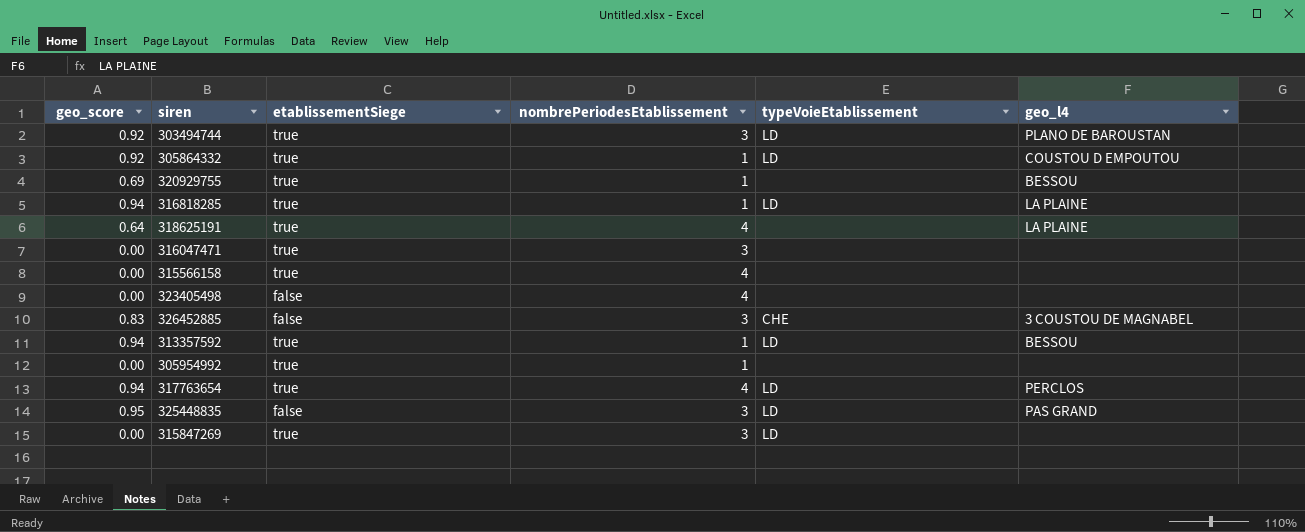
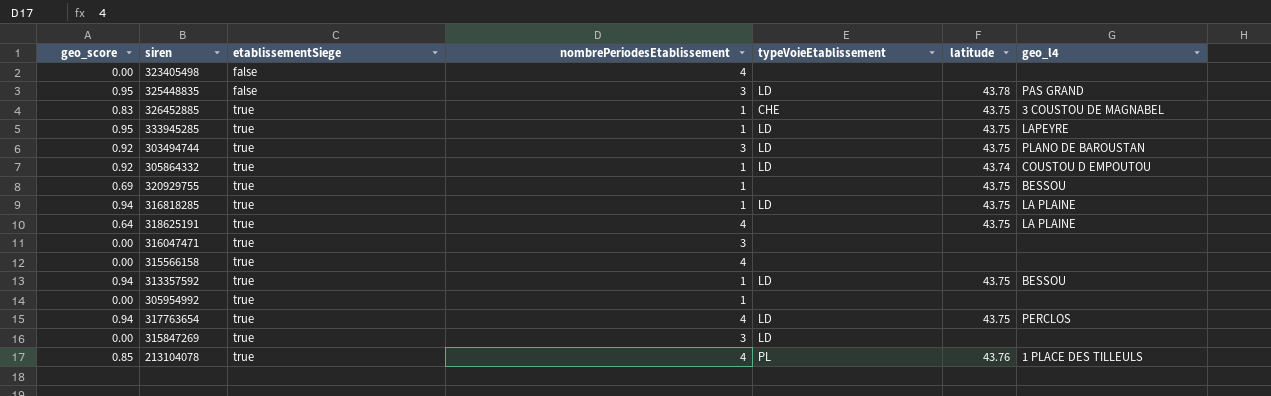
row order: none -> etablissementSiege ascending
column latitude | position: none -> 6
326452885 | etablissementSiege: false -> true
326452885 | nombrePeriodesEtablissement: 3 -> 1
row 333945285: none -> 0.95 | true | 1 | LD | 43.75 | LAPEYRE
row 213104078: none -> 0.85 | true | 4 | PL | 43.76 | 1 PLACE DES TILLEULS

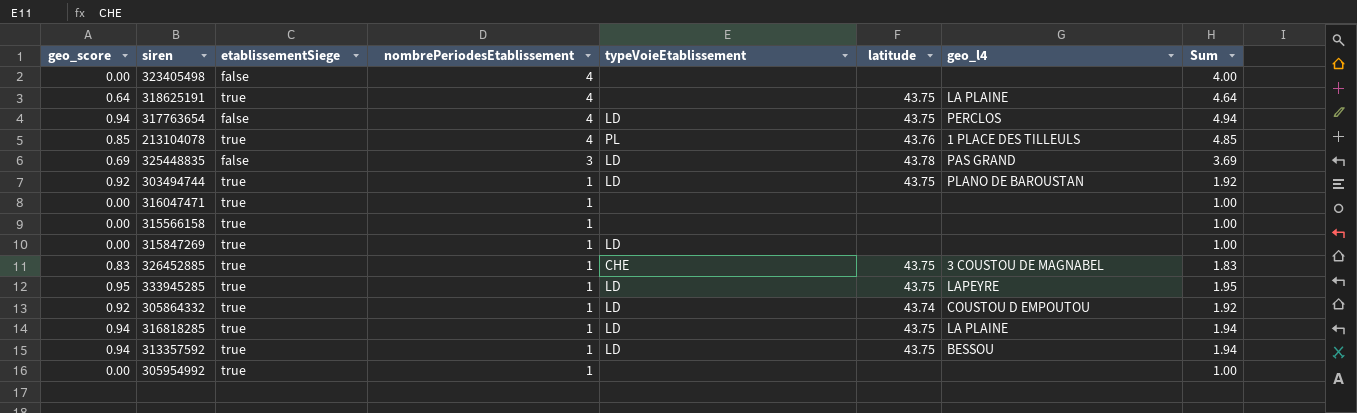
row order: etablissementSiege ascending -> nombrePeriodesEtablissement descending
column Sum | formula: none -> [geo_score] + [nombrePeriodesEtablissement]
row 320929755: 0.69 | true | 1 | none | 43.75 | BESSOU -> none
317763654 | etablissementSiege: true -> false
325448835 | geo_score: 0.95 -> 0.69
303494744 | nombrePeriodesEtablissement: 3 -> 1
316047471 | nombrePeriodesEtablissement: 3 -> 1
315566158 | nombrePeriodesEtablissement: 4 -> 1
315847269 | nombrePeriodesEtablissement: 3 -> 1

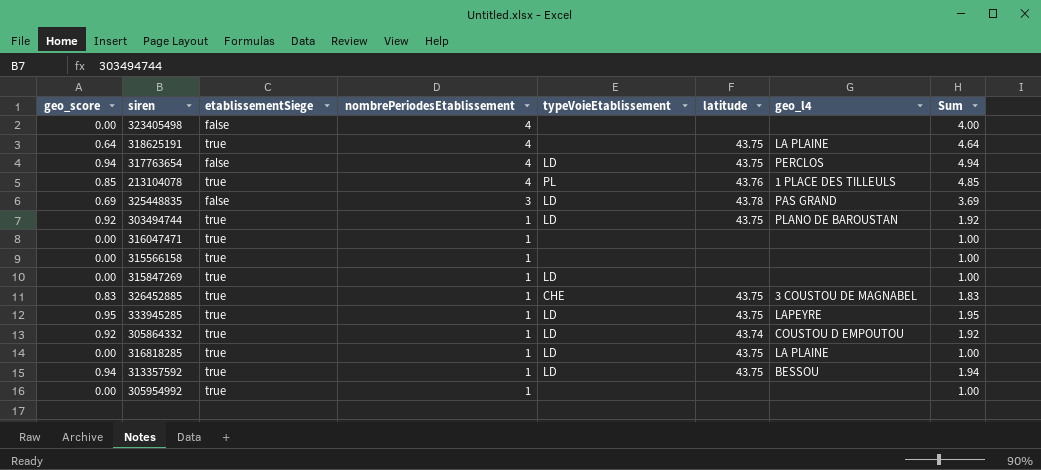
316818285 | geo_score: 0.94 -> 0.00
316818285 | Sum: 1.94 -> 1.00

